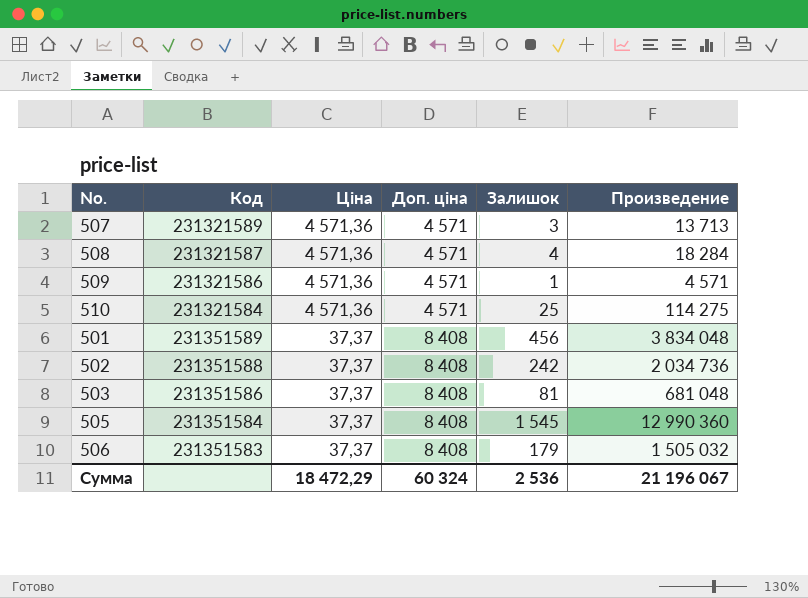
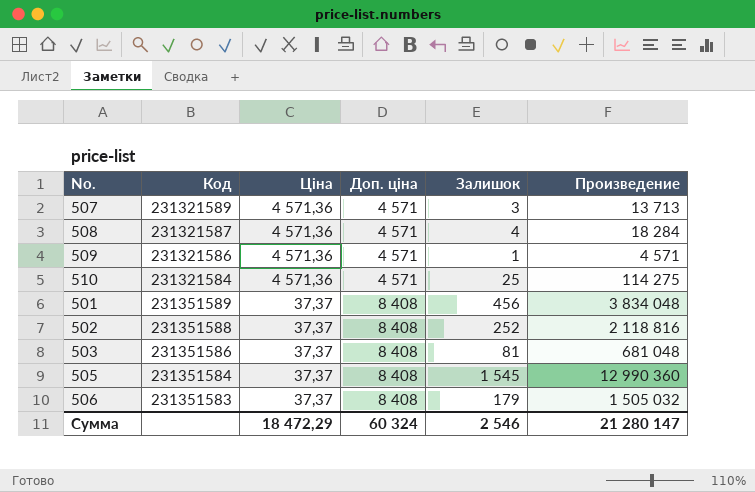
502 | Залишок: 242 -> 252
502 | Произведение: 2 034 736 -> 2 118 816
Сумма | Залишок: 2 536 -> 2 546
Сумма | Произведение: 21 196 067 -> 21 280 147

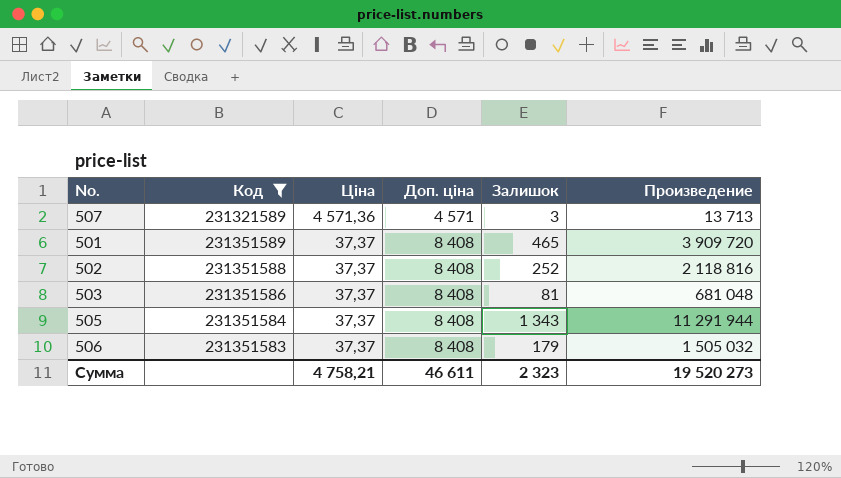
filter: none -> Код >= 231321589
501 | Залишок: 456 -> 465
501 | Произведение: 3 834 048 -> 3 909 720
505 | Залишок: 1 545 -> 1 343
505 | Произведение: 12 990 360 -> 11 291 944
Сумма | Ціна: 18 472,29 -> 4 758,21
Сумма | Доп. ціна: 60 324 -> 46 611
Сумма | Залишок: 2 546 -> 2 323
Сумма | Произведение: 21 280 147 -> 19 520 273

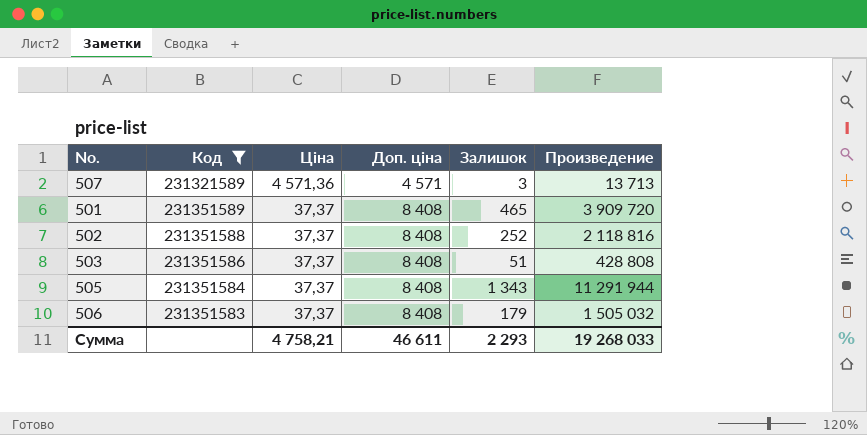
503 | Залишок: 81 -> 51
503 | Произведение: 681 048 -> 428 808
Сумма | Залишок: 2 323 -> 2 293
Сумма | Произведение: 19 520 273 -> 19 268 033

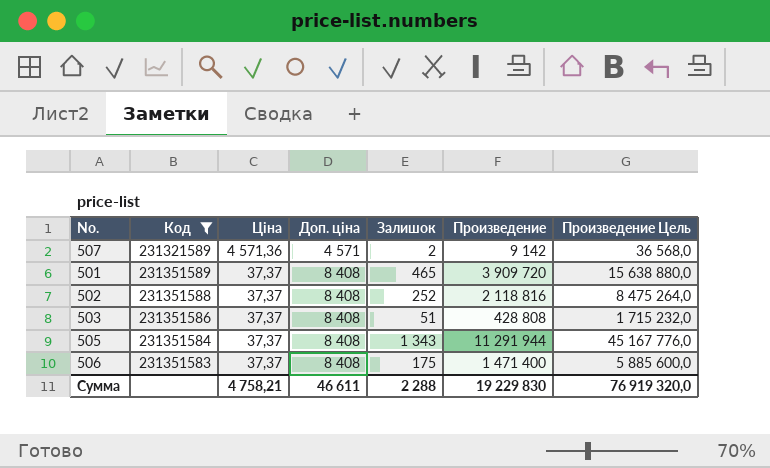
column Произведение Цель | formula: none -> [Произведение] * 4
507 | Залишок: 3 -> 2
507 | Произведение: 13 713 -> 9 142
506 | Залишок: 179 -> 175
506 | Произведение: 1 505 032 -> 1 471 400
Сумма | Залишок: 2 293 -> 2 288
Сумма | Произведение: 19 268 033 -> 19 229 830

